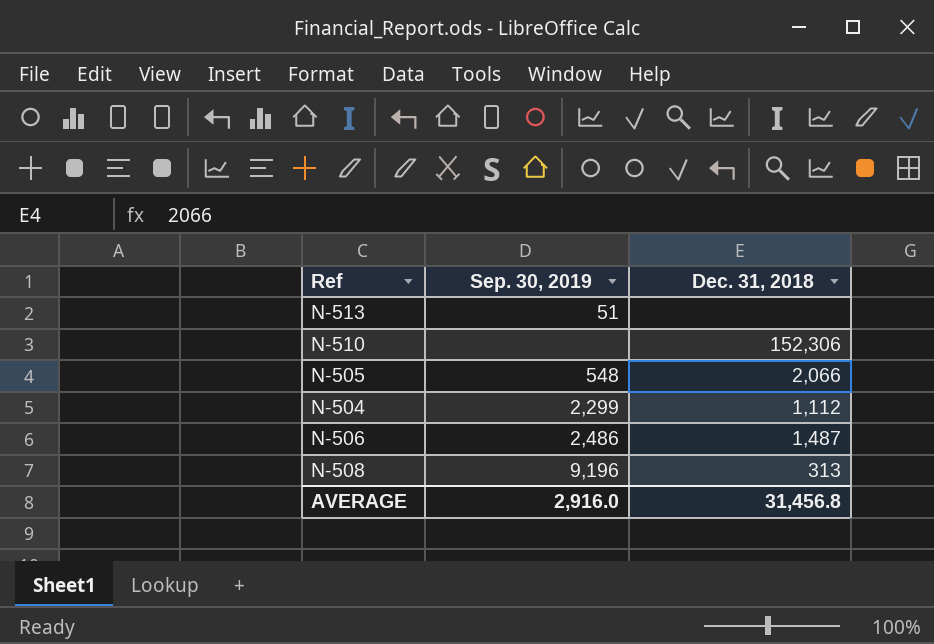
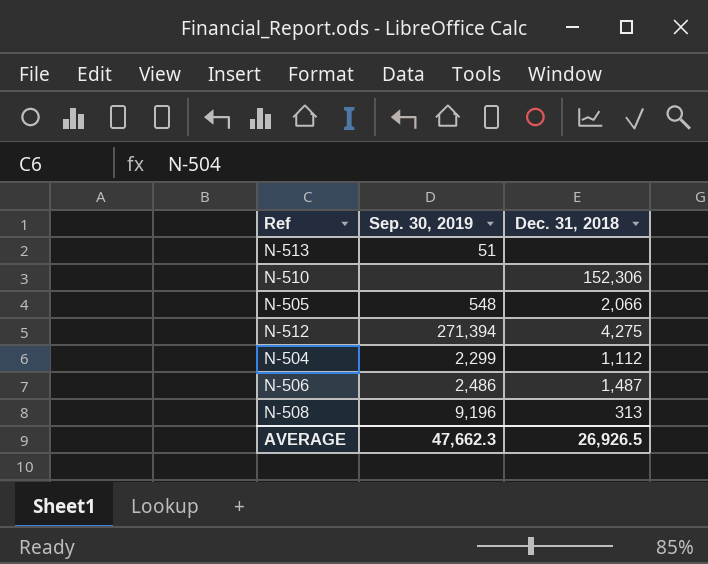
row N-512: none -> 271,394 | 4,275
AVERAGE | Sep. 30, 2019: 2,916.0 -> 47,662.3
AVERAGE | Dec. 31, 2018: 31,456.8 -> 26,926.5

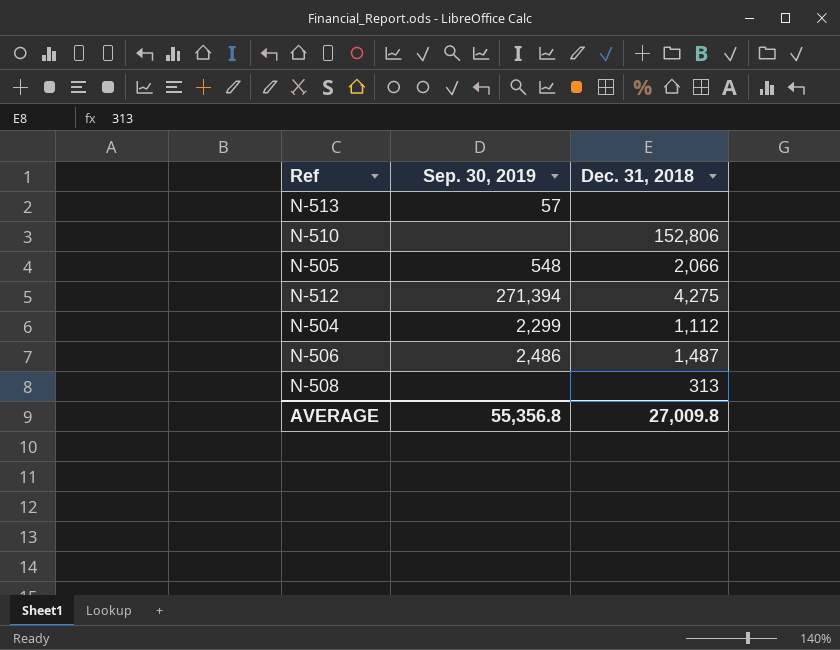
N-513 | Sep. 30, 2019: 51 -> 57
N-510 | Dec. 31, 2018: 152,306 -> 152,806
N-508 | Sep. 30, 2019: 9,196 -> none
AVERAGE | Sep. 30, 2019: 47,662.3 -> 55,356.8
AVERAGE | Dec. 31, 2018: 26,926.5 -> 27,009.8

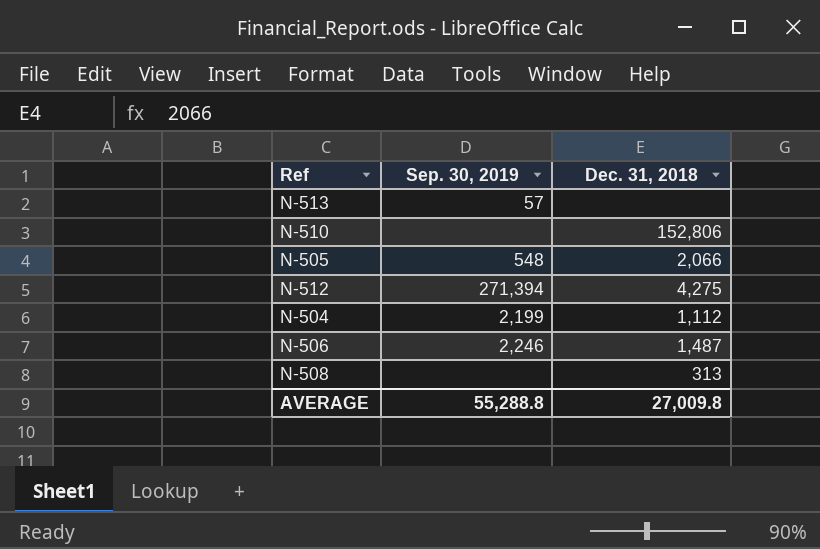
N-504 | Sep. 30, 2019: 2,299 -> 2,199
N-506 | Sep. 30, 2019: 2,486 -> 2,246
AVERAGE | Sep. 30, 2019: 55,356.8 -> 55,288.8

